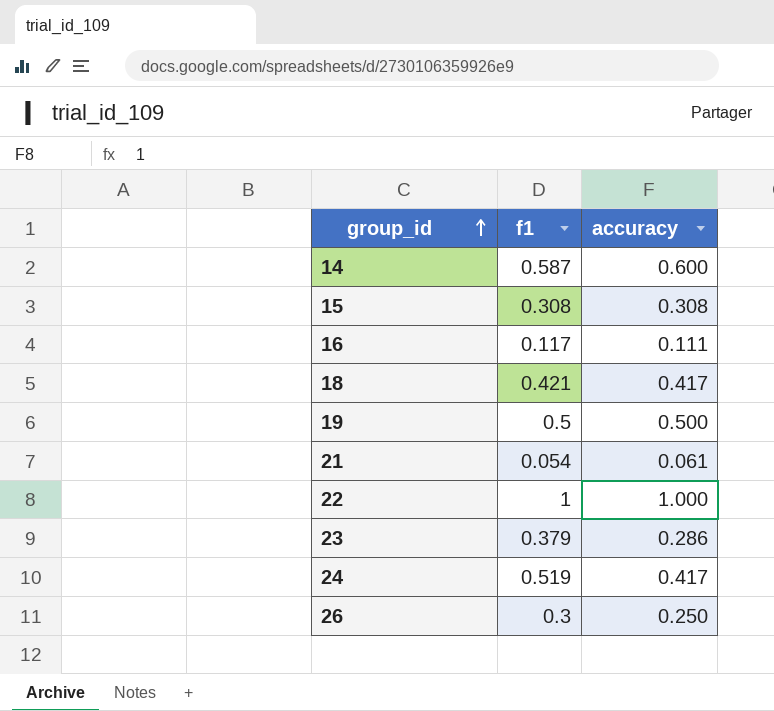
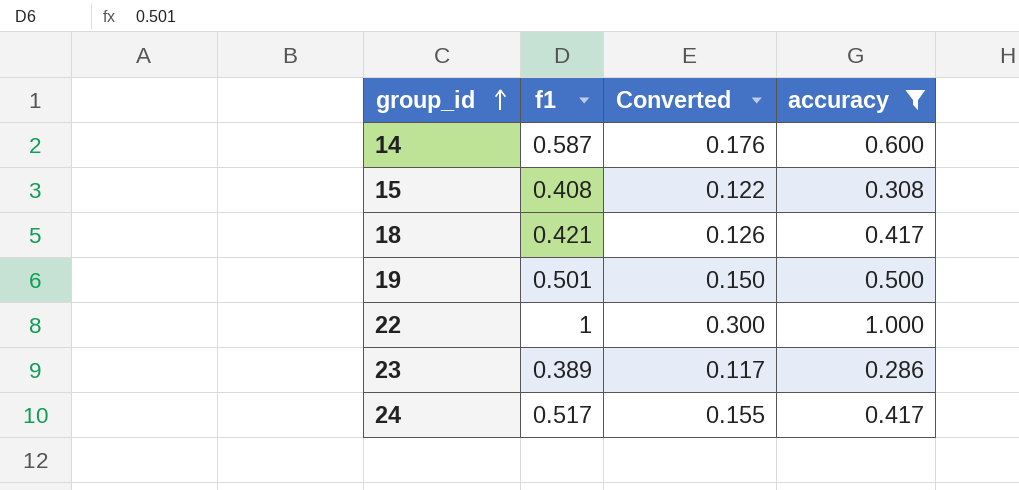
filter: none -> accuracy >= 0.286
column Converted | formula: none -> [f1] * 0.3
15 | f1: 0.308 -> 0.408
19 | f1: 0.5 -> 0.501
23 | f1: 0.379 -> 0.389
24 | f1: 0.519 -> 0.517

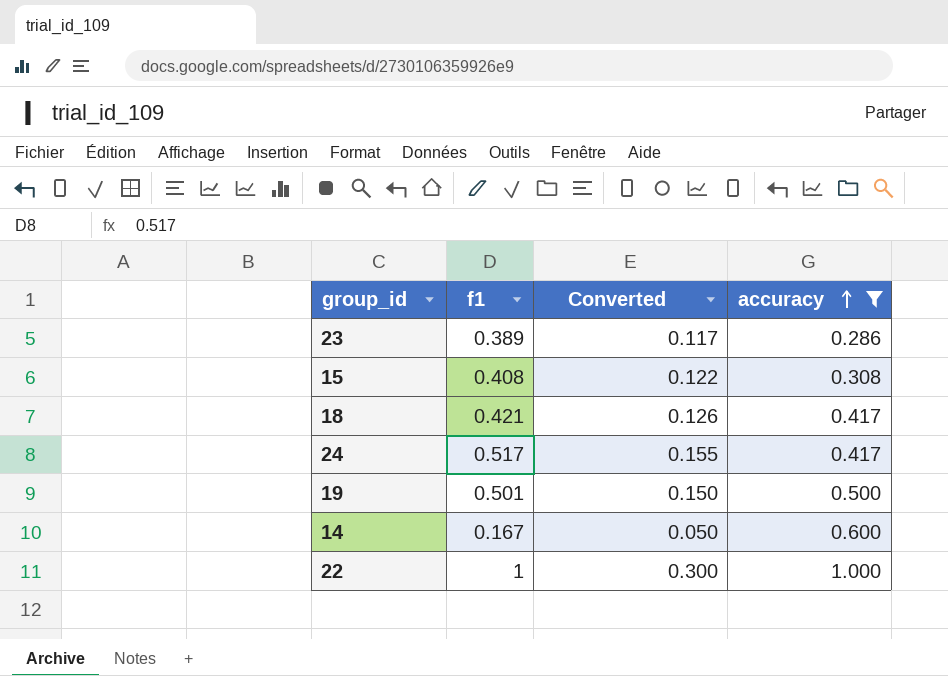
row order: group_id ascending -> accuracy ascending
14 | f1: 0.587 -> 0.167
14 | Converted: 0.176 -> 0.050

